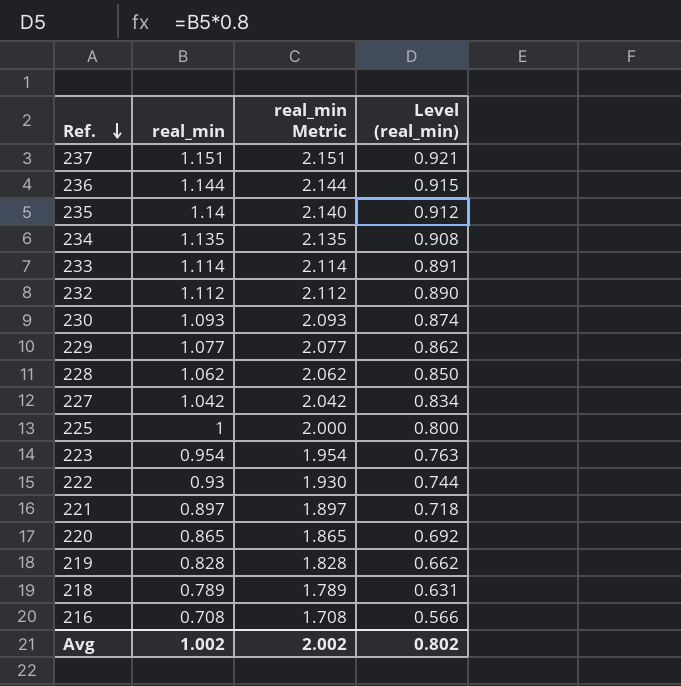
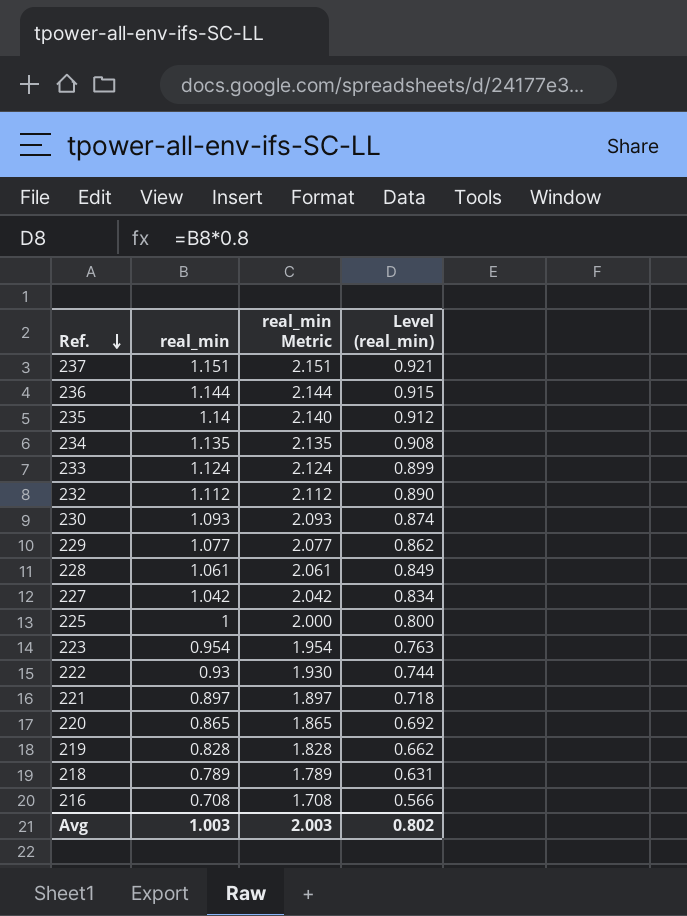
233 | real_min: 1.114 -> 1.124
233 | real_min Metric: 2.114 -> 2.124
233 | Level (real_min): 0.891 -> 0.899
228 | real_min: 1.062 -> 1.061
228 | real_min Metric: 2.062 -> 2.061
228 | Level (real_min): 0.850 -> 0.849
Avg | real_min: 1.002 -> 1.003
Avg | real_min Metric: 2.002 -> 2.003

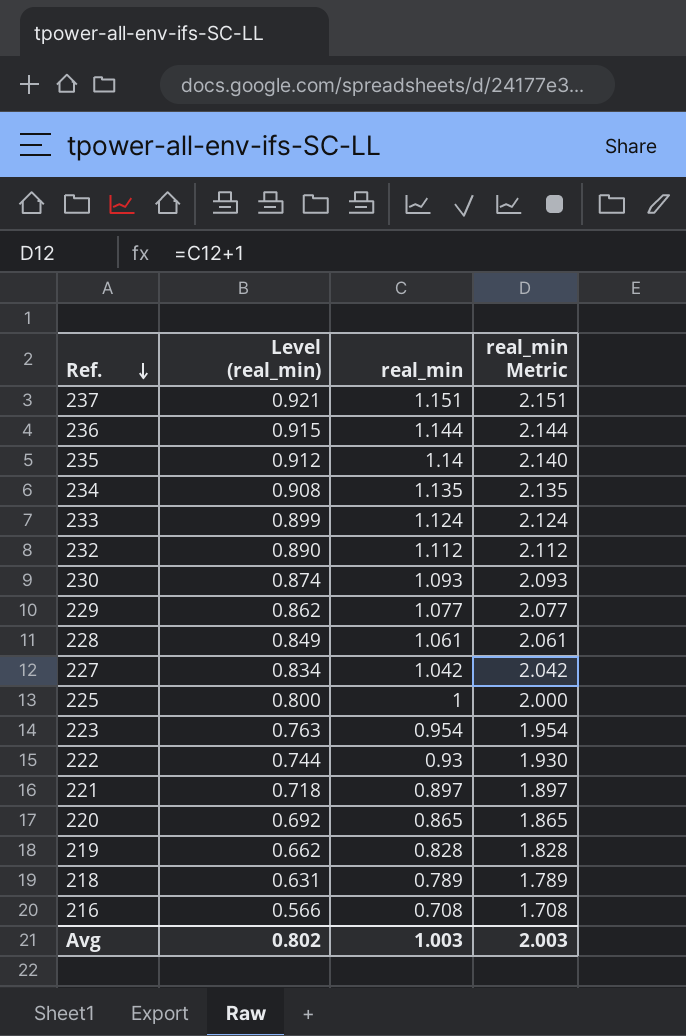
column Level (real_min) | position: 4 -> 2

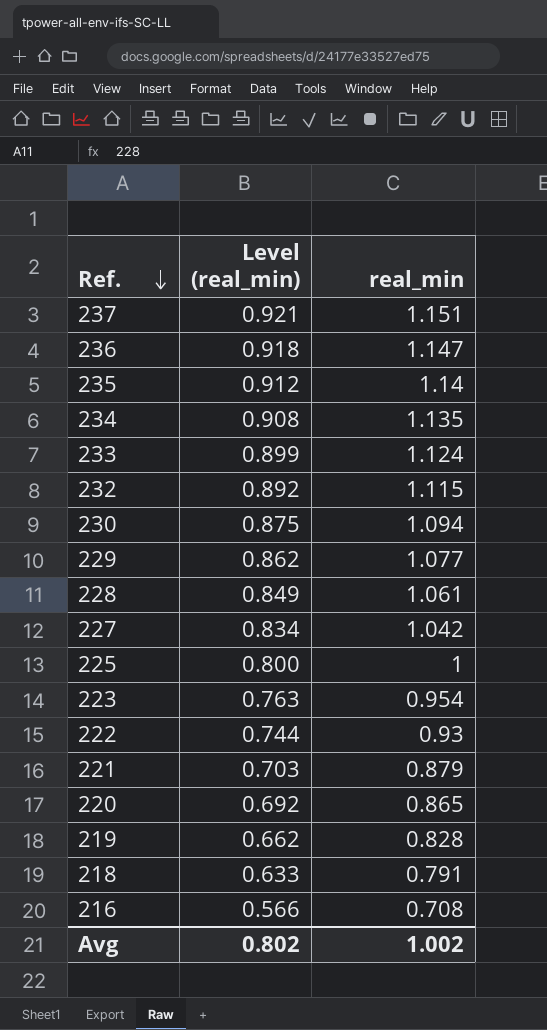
column real_min Metric | formula: [real_min] + 1 -> none
236 | Level (real_min): 0.915 -> 0.918
236 | real_min: 1.144 -> 1.147
232 | Level (real_min): 0.890 -> 0.892
232 | real_min: 1.112 -> 1.115
230 | Level (real_min): 0.874 -> 0.875
230 | real_min: 1.093 -> 1.094
221 | Level (real_min): 0.718 -> 0.703
221 | real_min: 0.897 -> 0.879
218 | Level (real_min): 0.631 -> 0.633
218 | real_min: 0.789 -> 0.791
Avg | real_min: 1.003 -> 1.002

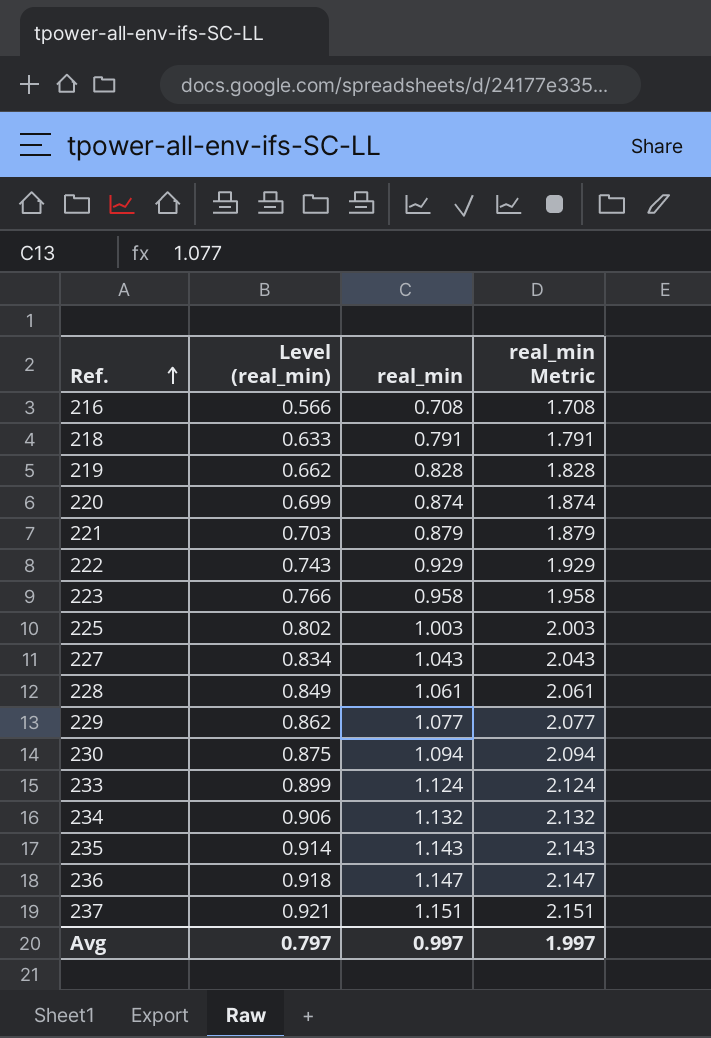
row order: Ref. descending -> Ref. ascending
column real_min Metric | formula: none -> [real_min] + 1
row 232: 0.892 | 1.115 -> none
220 | Level (real_min): 0.692 -> 0.699
220 | real_min: 0.865 -> 0.874
222 | Level (real_min): 0.744 -> 0.743
222 | real_min: 0.93 -> 0.929
223 | Level (real_min): 0.763 -> 0.766
223 | real_min: 0.954 -> 0.958
225 | Level (real_min): 0.800 -> 0.802
225 | real_min: 1 -> 1.003
227 | real_min: 1.042 -> 1.043
234 | Level (real_min): 0.908 -> 0.906
234 | real_min: 1.135 -> 1.132
235 | Level (real_min): 0.912 -> 0.914
235 | real_min: 1.14 -> 1.143
Avg | Level (real_min): 0.802 -> 0.797
Avg | real_min: 1.002 -> 0.997

